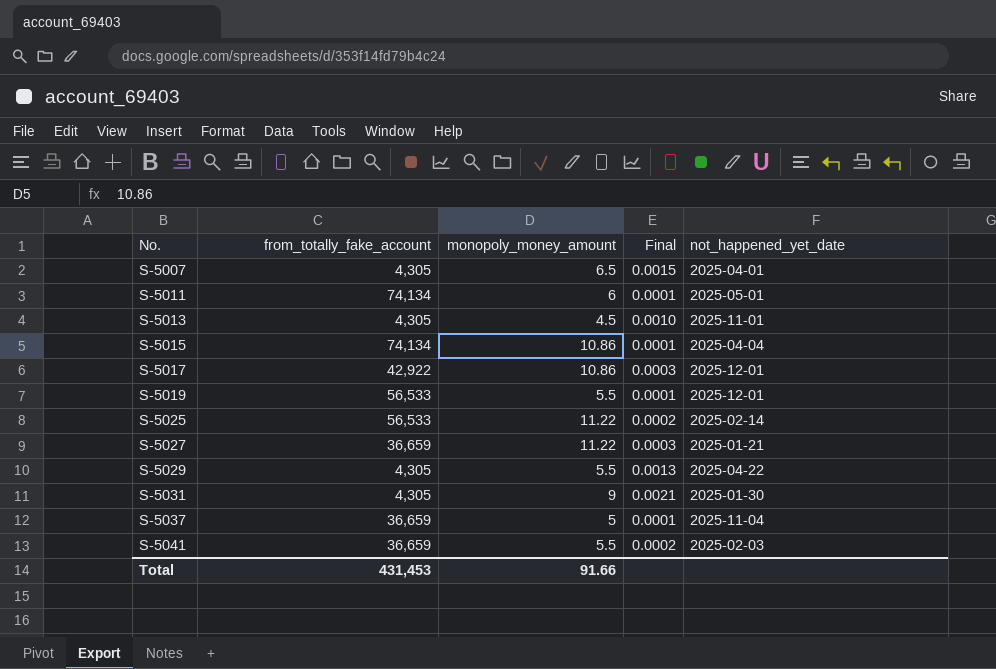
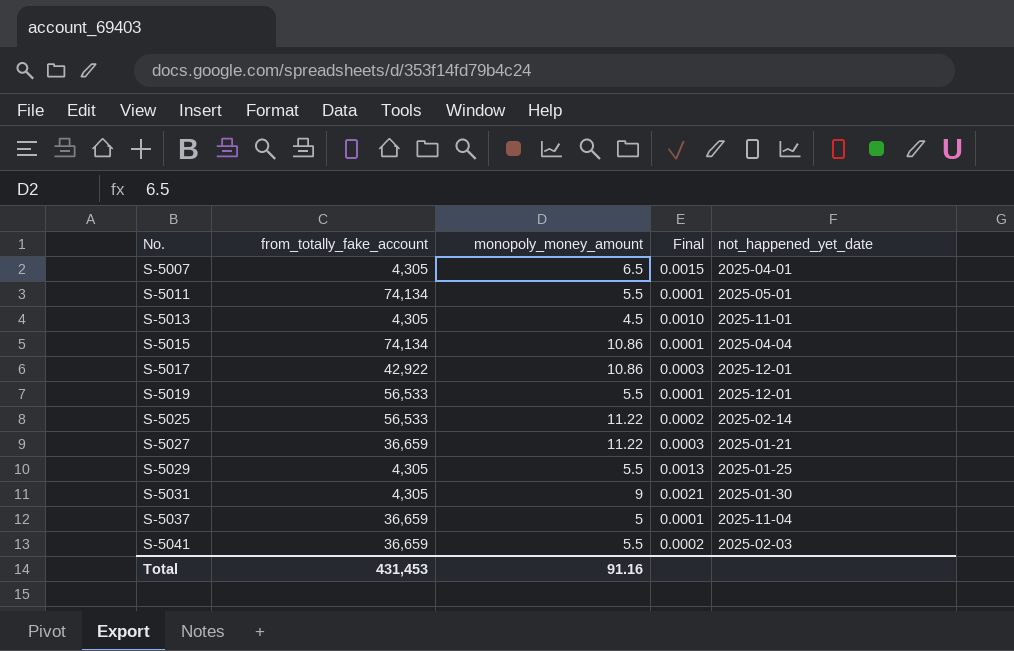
S-5011 | monopoly_money_amount: 6 -> 5.5
S-5029 | not_happened_yet_date: 2025-04-22 -> 2025-01-25
Total | monopoly_money_amount: 91.66 -> 91.16

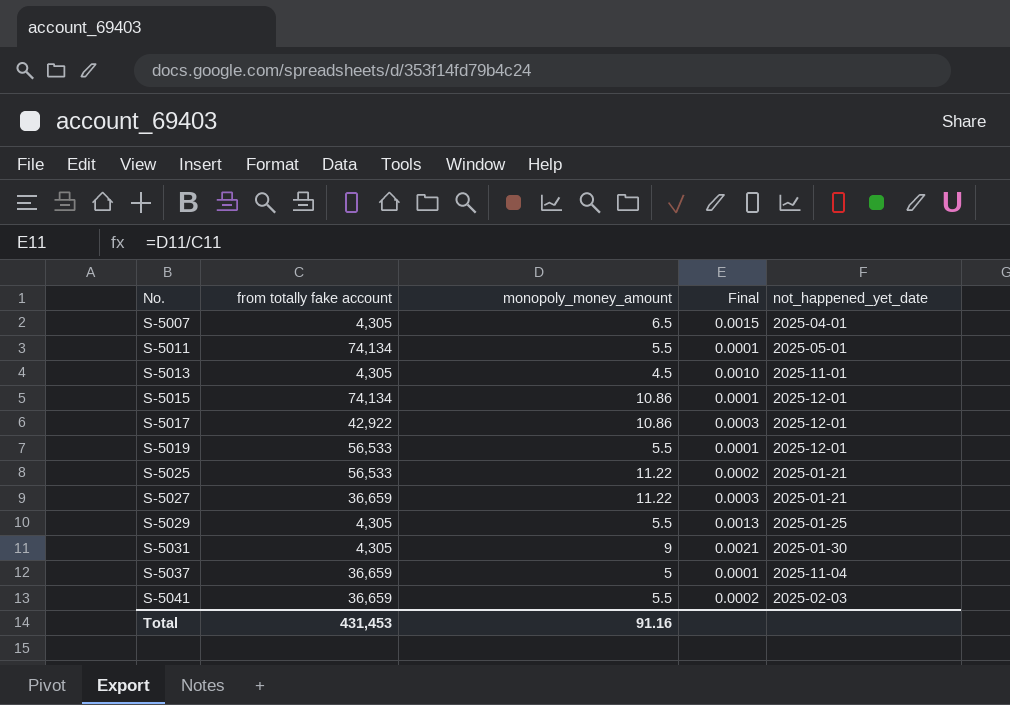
column name: from_totally_fake_account -> from totally fake account
S-5015 | not_happened_yet_date: 2025-04-04 -> 2025-12-01
S-5025 | not_happened_yet_date: 2025-02-14 -> 2025-01-21

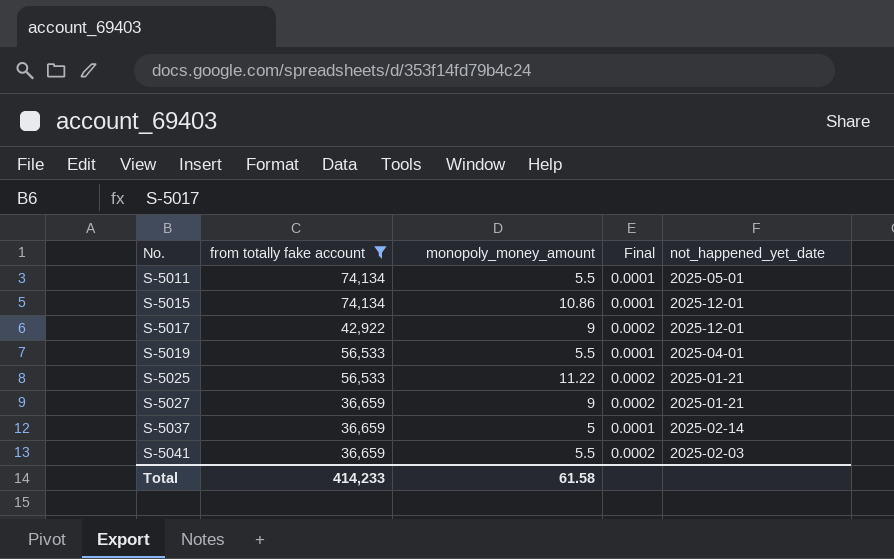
filter: none -> from totally fake account != 4,305
S-5017 | monopoly_money_amount: 10.86 -> 9
S-5017 | Final: 0.0003 -> 0.0002
S-5019 | not_happened_yet_date: 2025-12-01 -> 2025-04-01
S-5027 | monopoly_money_amount: 11.22 -> 9
S-5027 | Final: 0.0003 -> 0.0002
S-5037 | not_happened_yet_date: 2025-11-04 -> 2025-02-14
Total | from totally fake account: 431,453 -> 414,233
Total | monopoly_money_amount: 91.16 -> 61.58

